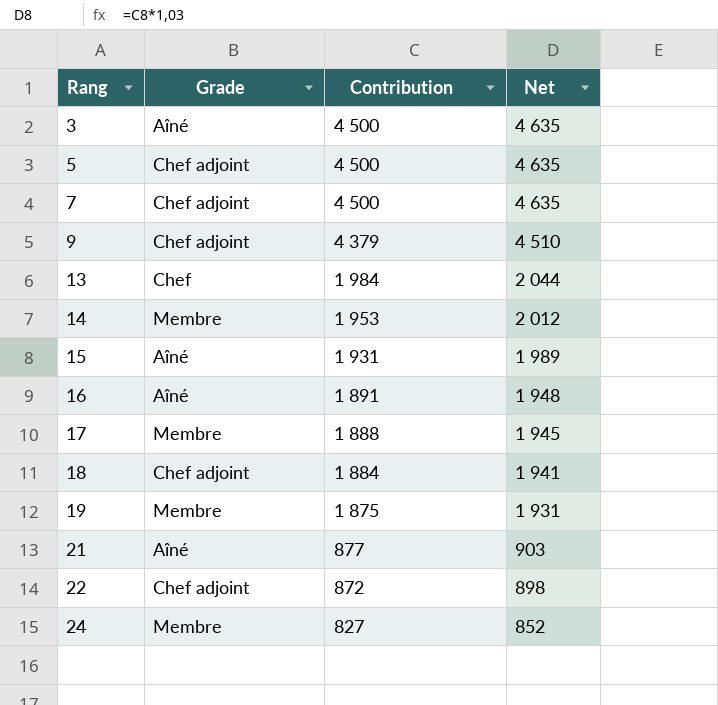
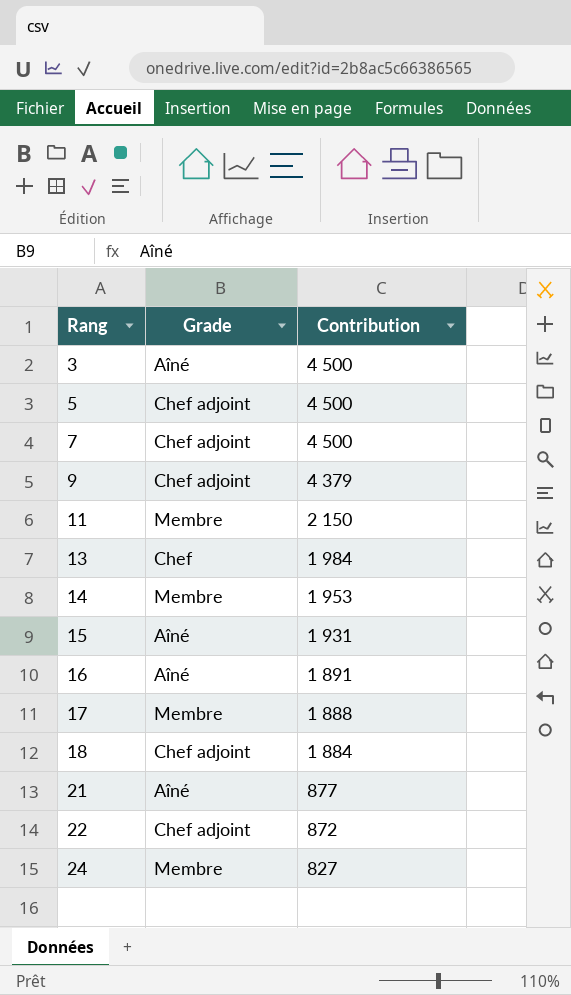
column Net | formula: [Contribution] * 1,03 -> none
row 19: Membre | 1 875 | 1 931 -> none
row 11: none -> Membre | 2 150

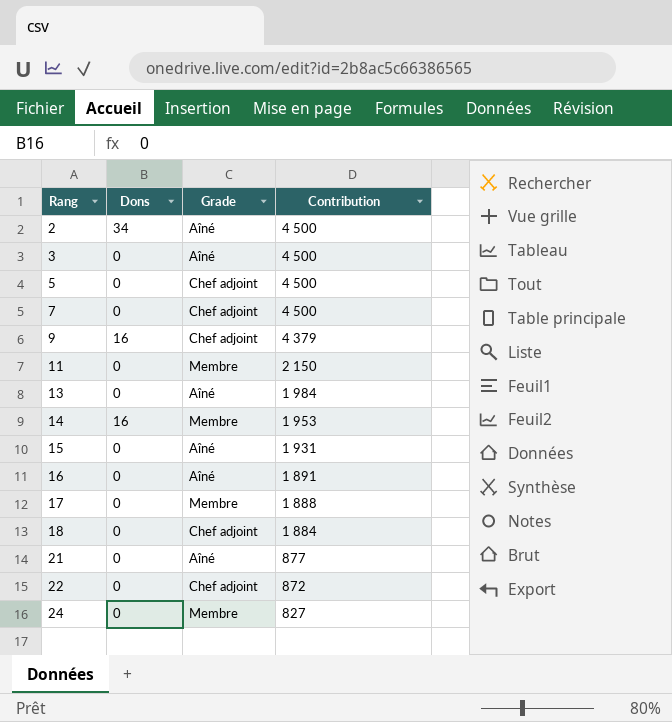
column Dons | position: none -> 2
row 2: none -> 34 | Aîné | 4 500
13 | Grade: Chef -> Aîné

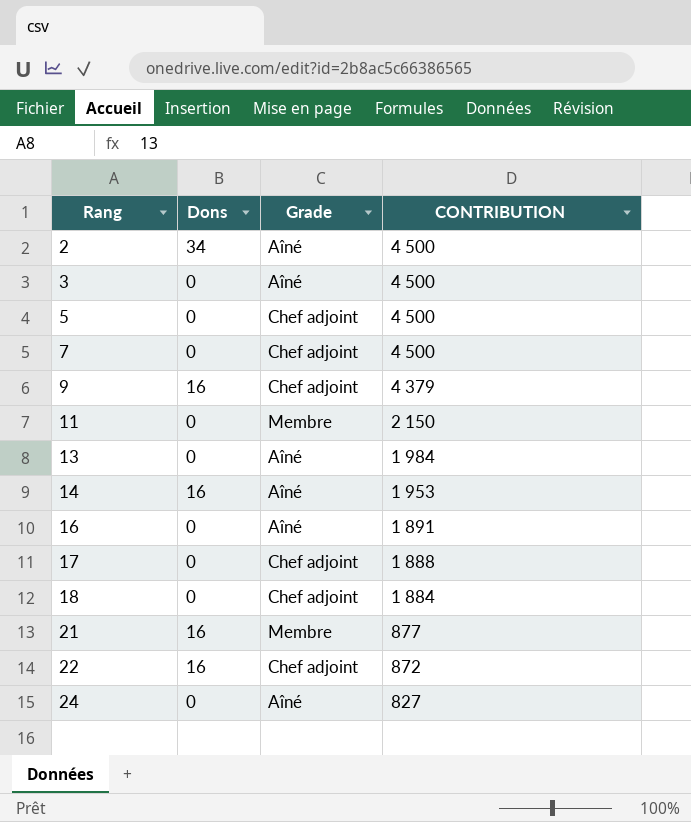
column name: Contribution -> CONTRIBUTION
row 15: 0 | Aîné | 1 931 -> none
14 | Grade: Membre -> Aîné
17 | Grade: Membre -> Chef adjoint
21 | Dons: 0 -> 16
21 | Grade: Aîné -> Membre
22 | Dons: 0 -> 16
24 | Grade: Membre -> Aîné

